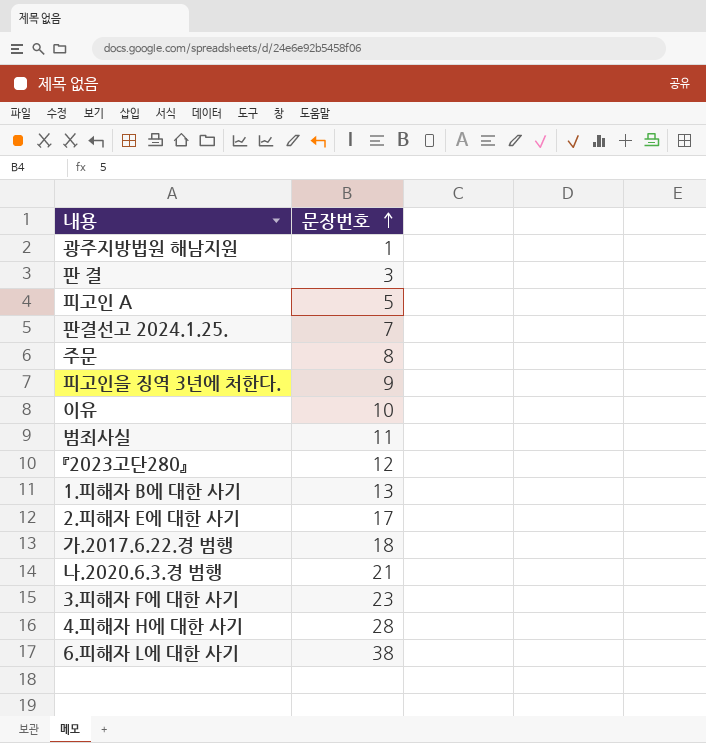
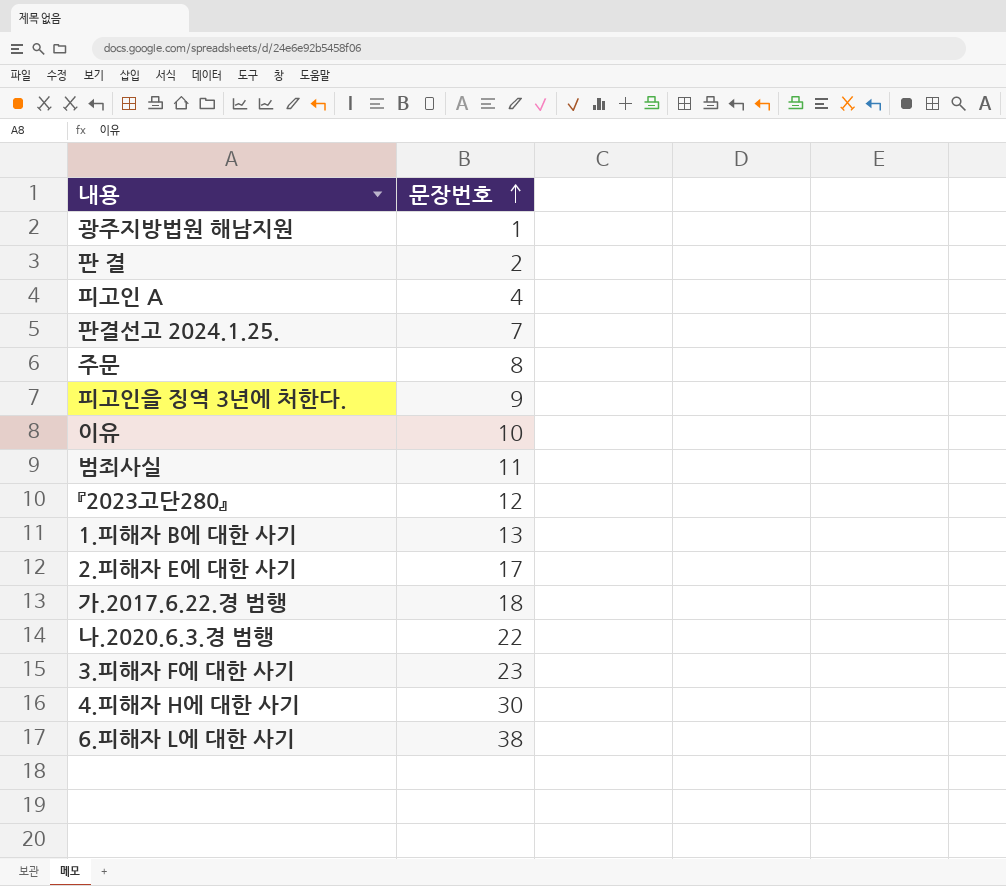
판 결 | 문장번호: 3 -> 2
피고인 A | 문장번호: 5 -> 4
나.2020.6.3.경 범행 | 문장번호: 21 -> 22
4.피해자 H에 대한 사기 | 문장번호: 28 -> 30

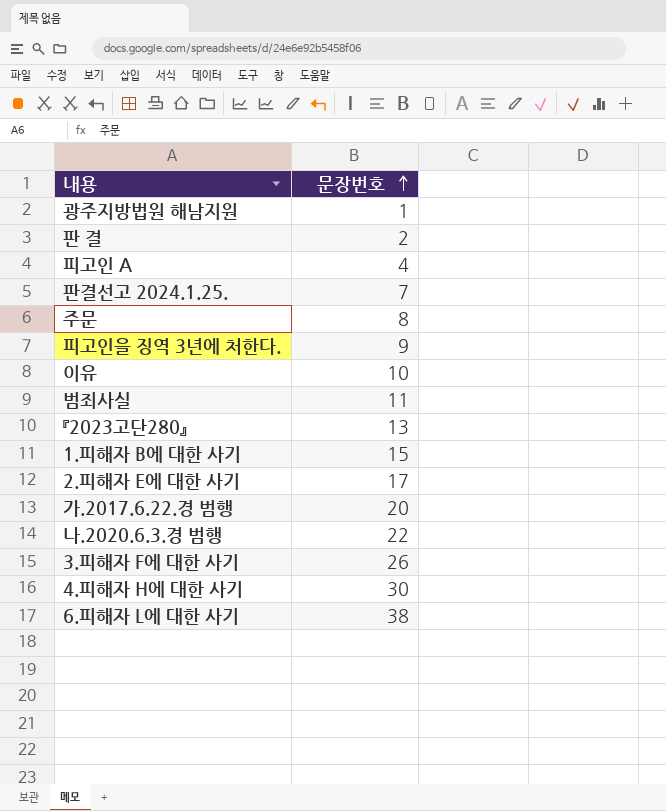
『2023고단280』 | 문장번호: 12 -> 13
1.피해자 B에 대한 사기 | 문장번호: 13 -> 15
가.2017.6.22.경 범행 | 문장번호: 18 -> 20
3.피해자 F에 대한 사기 | 문장번호: 23 -> 26

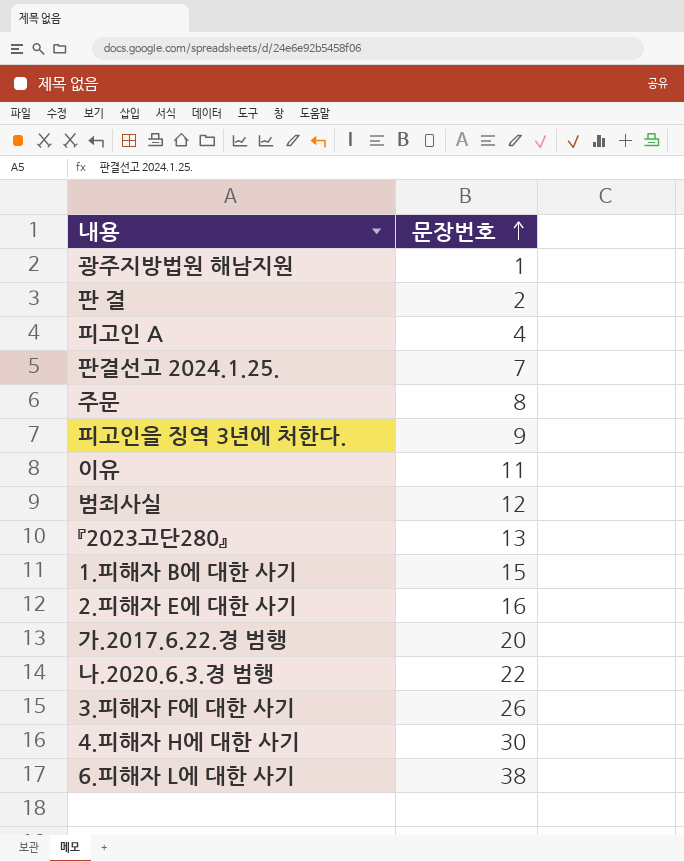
이유 | 문장번호: 10 -> 11
범죄사실 | 문장번호: 11 -> 12
2.피해자 E에 대한 사기 | 문장번호: 17 -> 16

